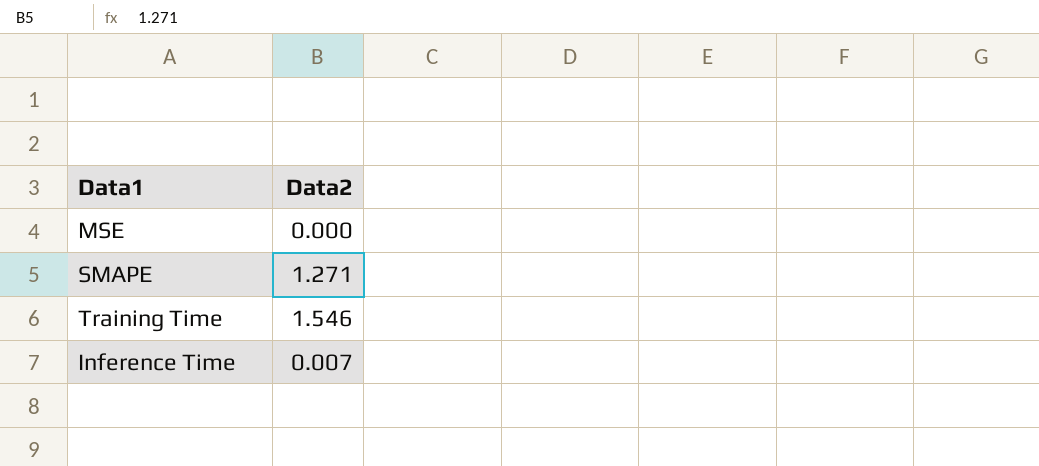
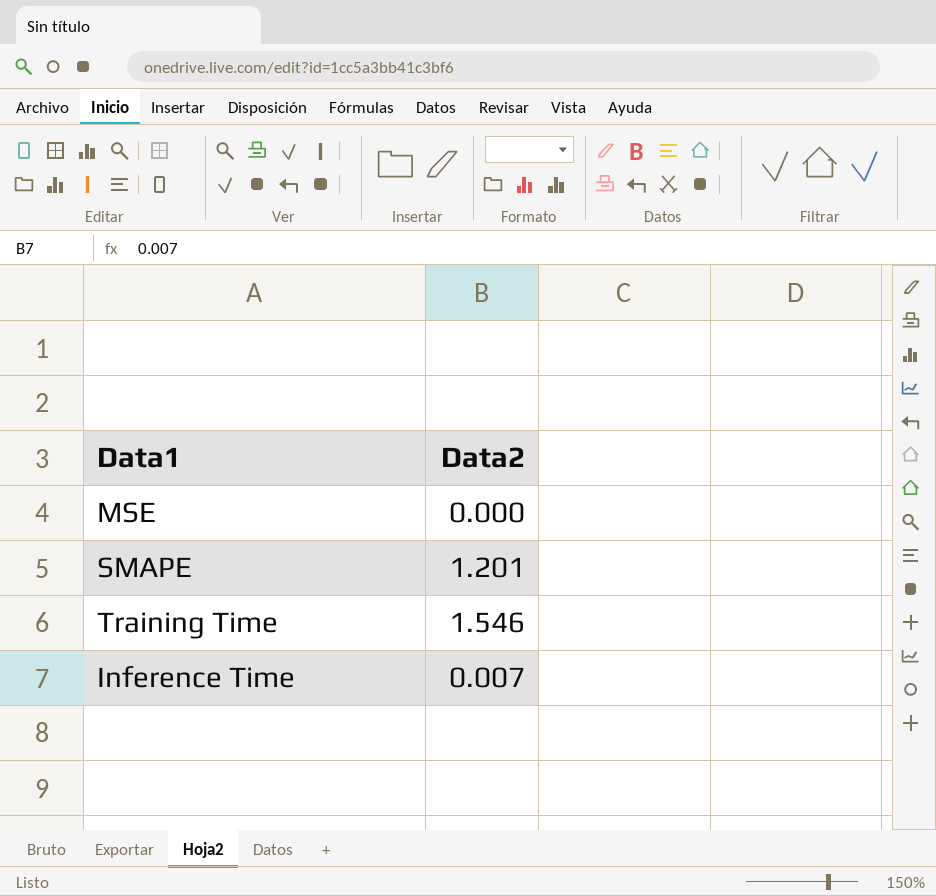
SMAPE | Data2: 1.271 -> 1.201

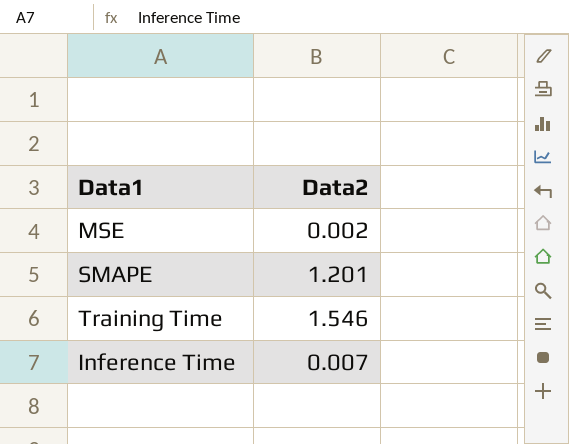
MSE | Data2: 0.000 -> 0.002

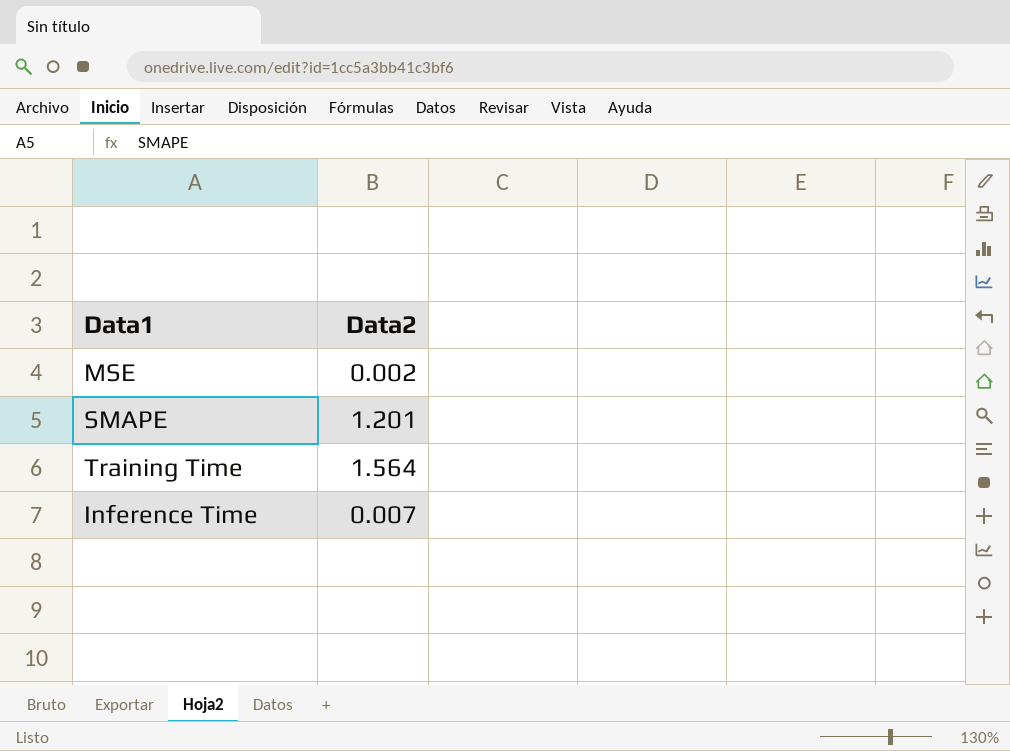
Training Time | Data2: 1.546 -> 1.564

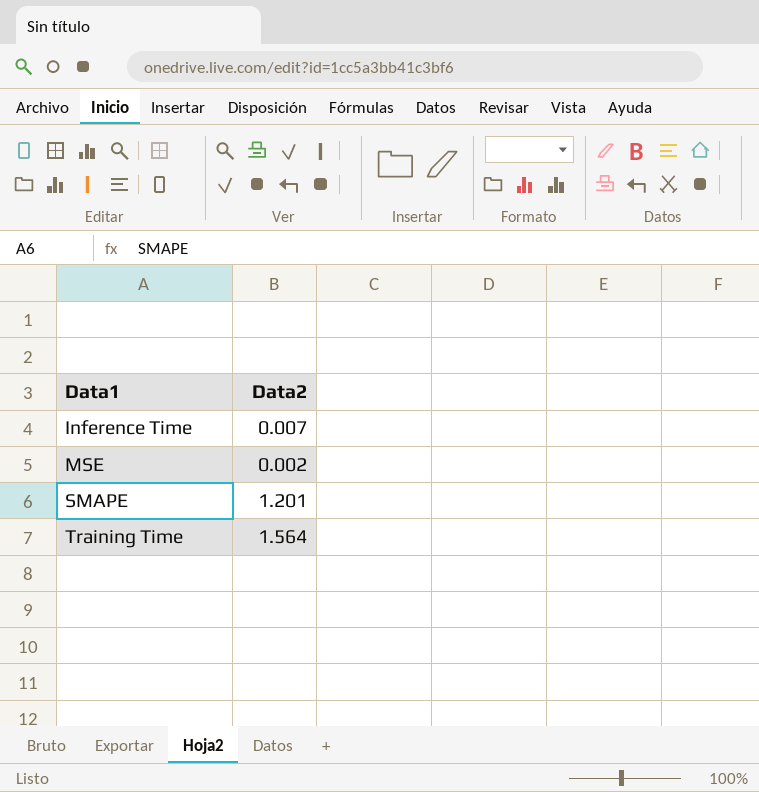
row order: none -> Data1 ascending

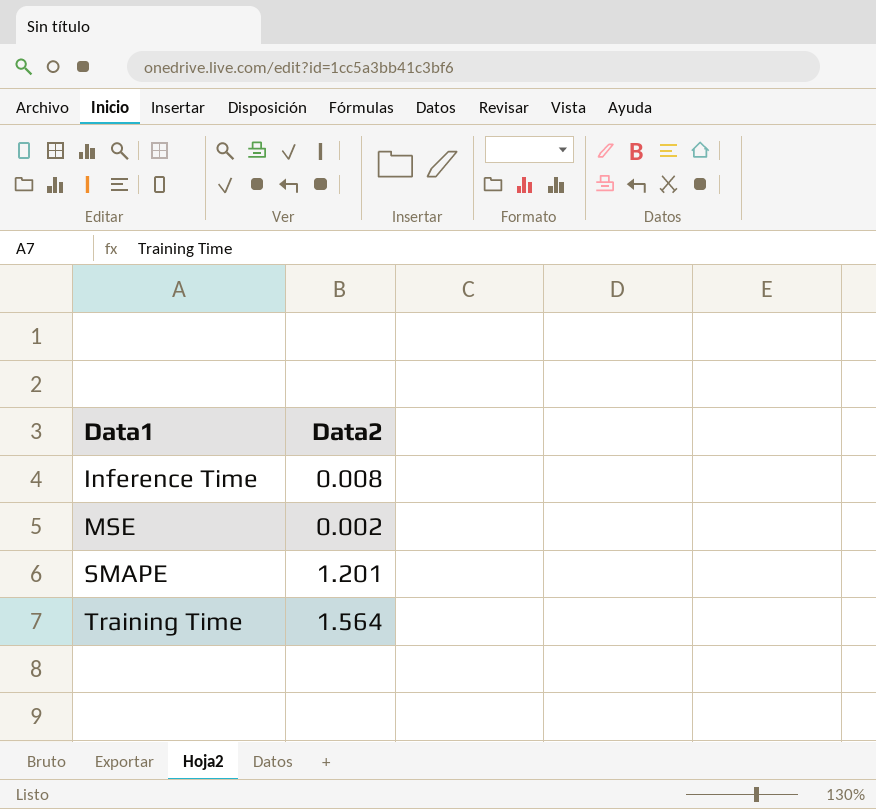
Inference Time | Data2: 0.007 -> 0.008

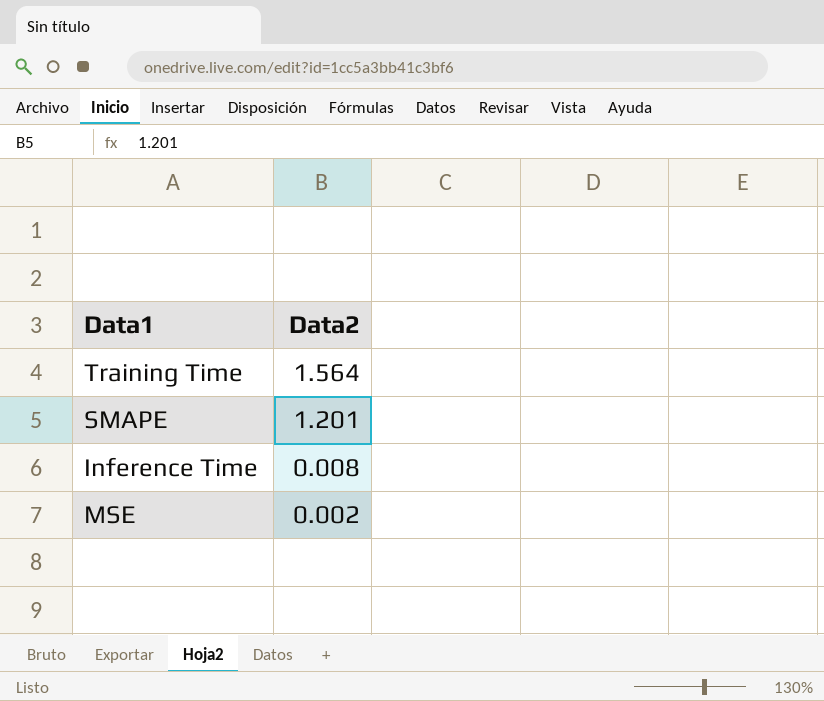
row order: Data1 ascending -> Data2 descending

